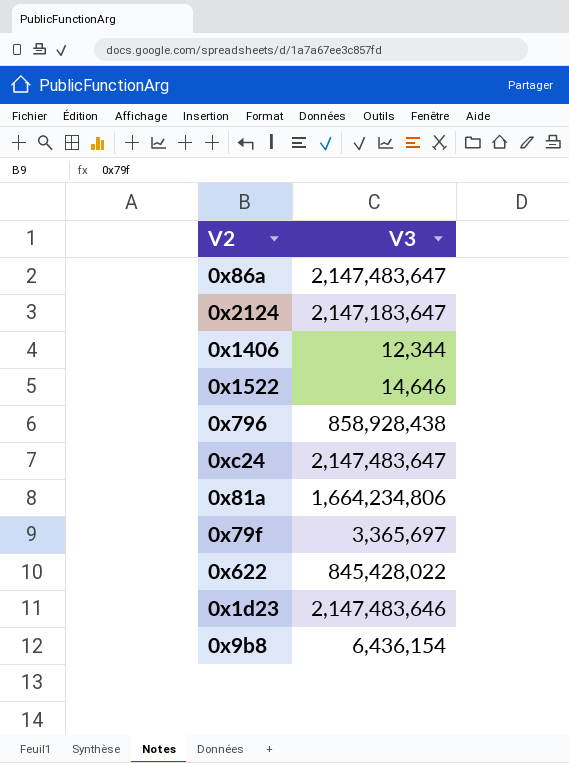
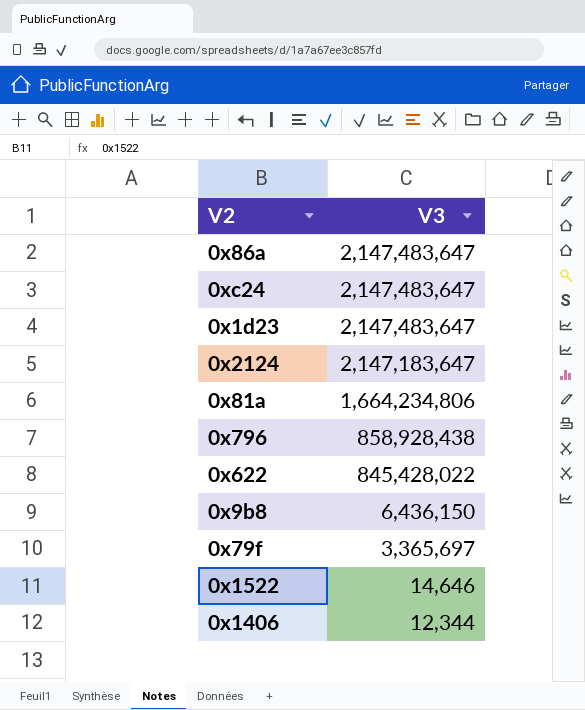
row order: none -> V3 descending
0x1d23 | V3: 2,147,483,646 -> 2,147,483,647
0x9b8 | V3: 6,436,154 -> 6,436,150

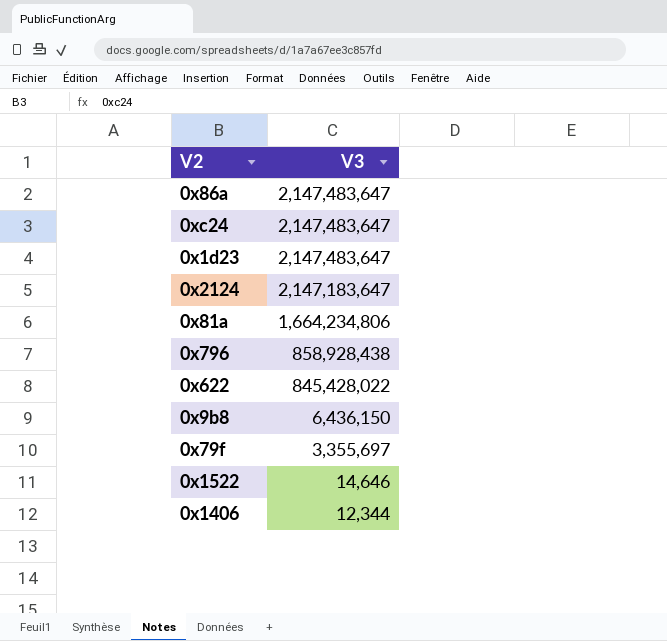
0x79f | V3: 3,365,697 -> 3,355,697

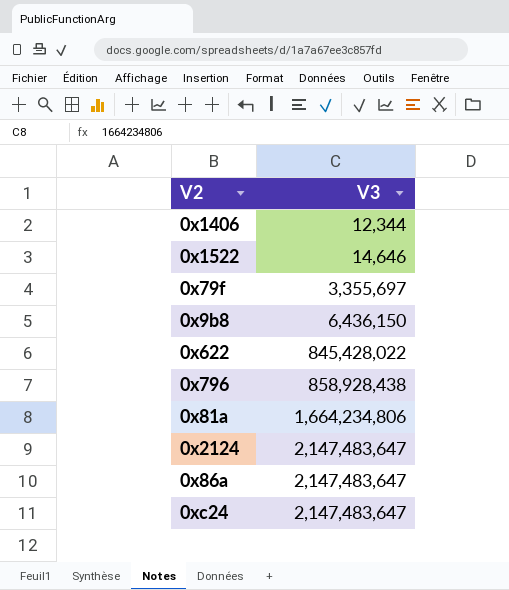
row order: V3 descending -> V3 ascending
row 0x1d23: 2,147,483,647 -> none
0x2124 | V3: 2,147,183,647 -> 2,147,483,647

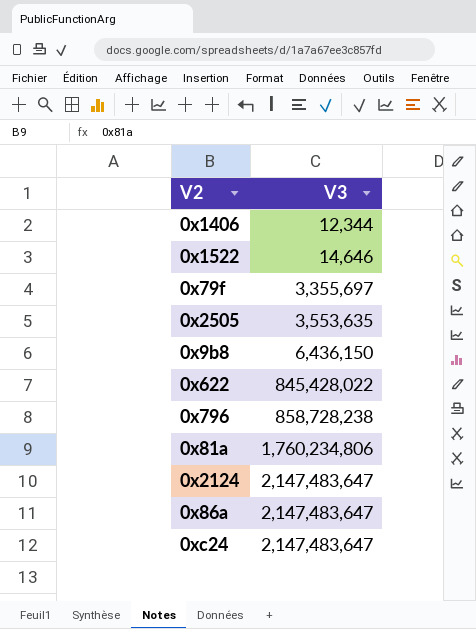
row 0x2505: none -> 3,553,635
0x796 | V3: 858,928,438 -> 858,728,238
0x81a | V3: 1,664,234,806 -> 1,760,234,806

